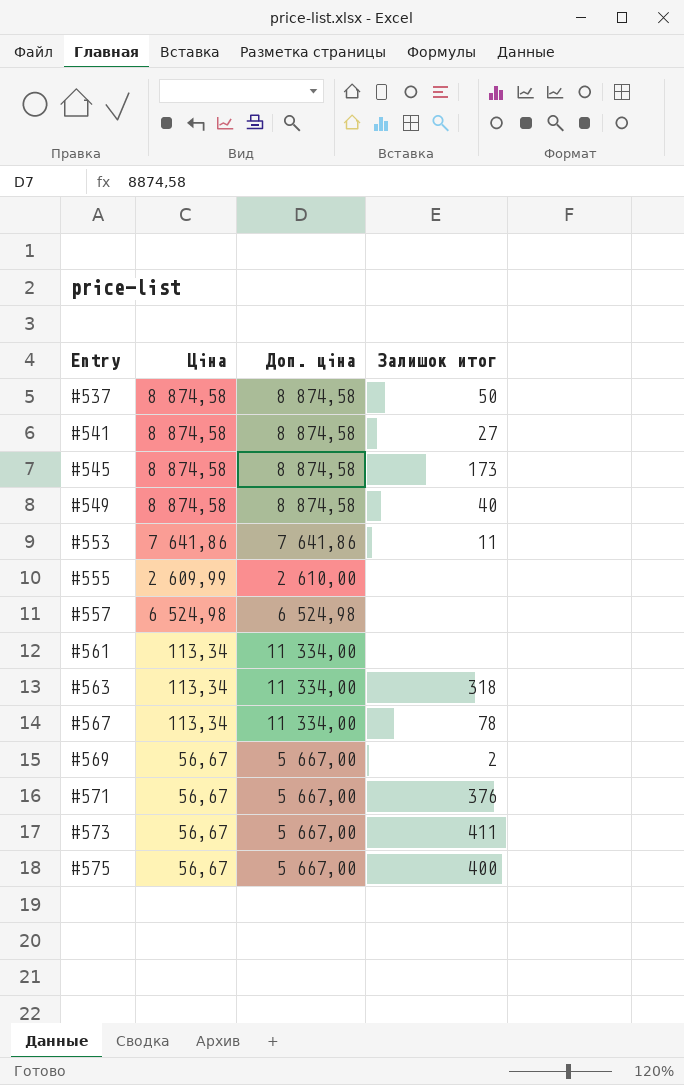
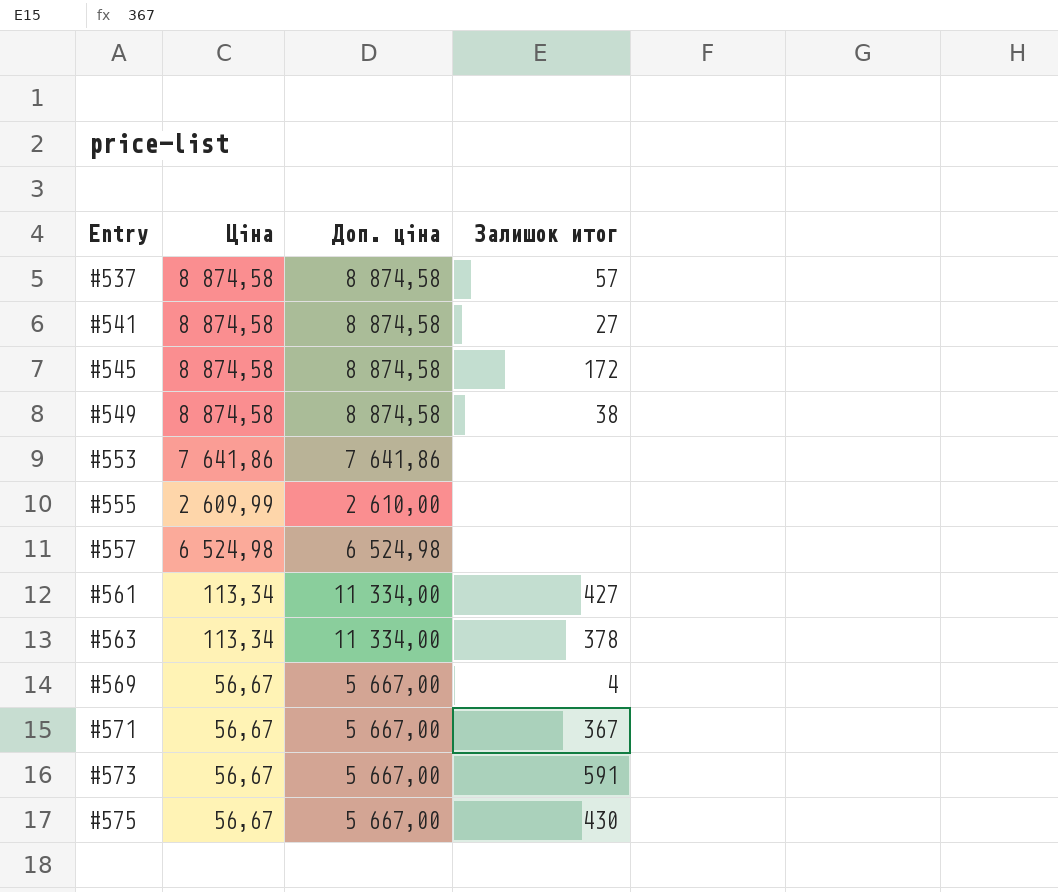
row #567: 113,34 | 11 334,00 | 78 -> none
#537 | Залишок итог: 50 -> 57
#545 | Залишок итог: 173 -> 172
#549 | Залишок итог: 40 -> 38
#553 | Залишок итог: 11 -> none
#561 | Залишок итог: none -> 427
#563 | Залишок итог: 318 -> 378
#569 | Залишок итог: 2 -> 4
#571 | Залишок итог: 376 -> 367
#573 | Залишок итог: 411 -> 591
#575 | Залишок итог: 400 -> 430

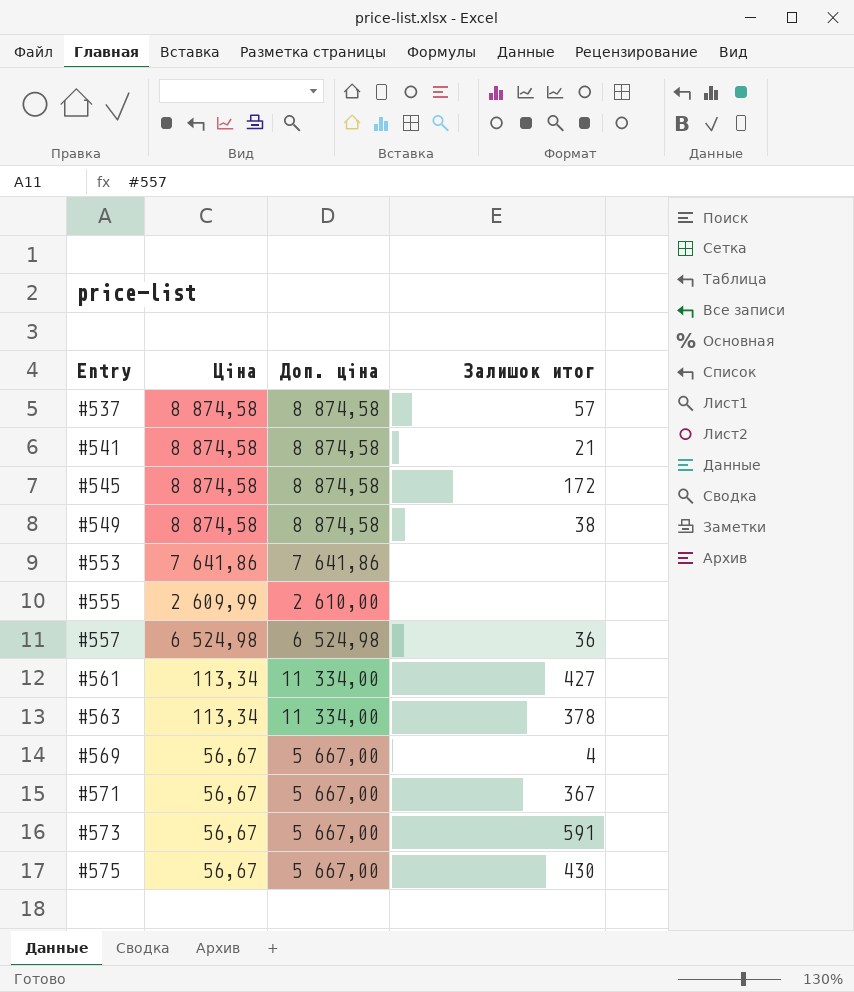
#541 | Залишок итог: 27 -> 21
#557 | Залишок итог: none -> 36

